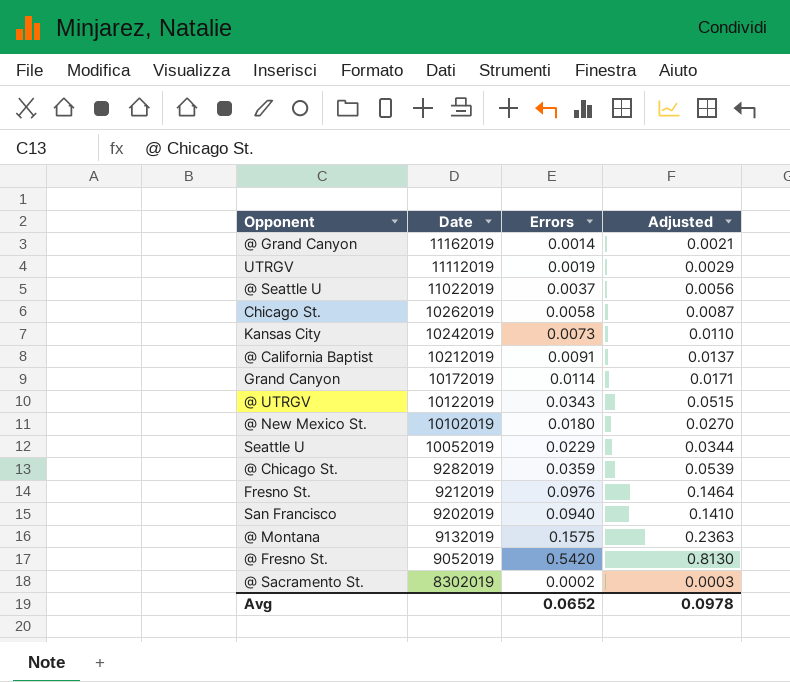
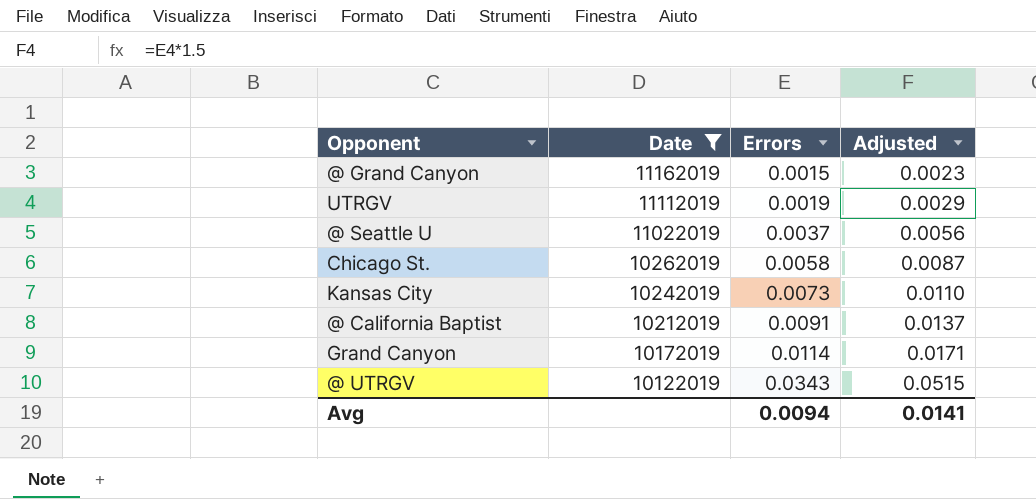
filter: none -> Date >= 10122019
@ Grand Canyon | Errors: 0.0014 -> 0.0015
@ Grand Canyon | Adjusted: 0.0021 -> 0.0023
Avg | Errors: 0.0652 -> 0.0094
Avg | Adjusted: 0.0978 -> 0.0141

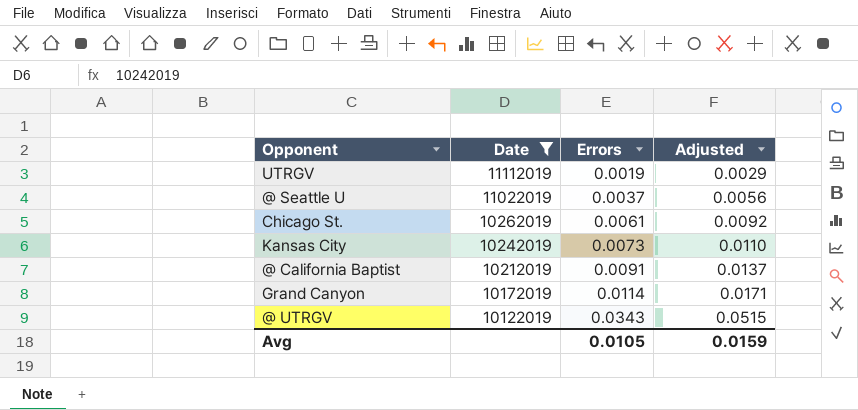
row @ Grand Canyon: 11162019 | 0.0015 | 0.0023 -> none
Chicago St. | Errors: 0.0058 -> 0.0061
Chicago St. | Adjusted: 0.0087 -> 0.0092
Avg | Errors: 0.0094 -> 0.0105
Avg | Adjusted: 0.0141 -> 0.0159

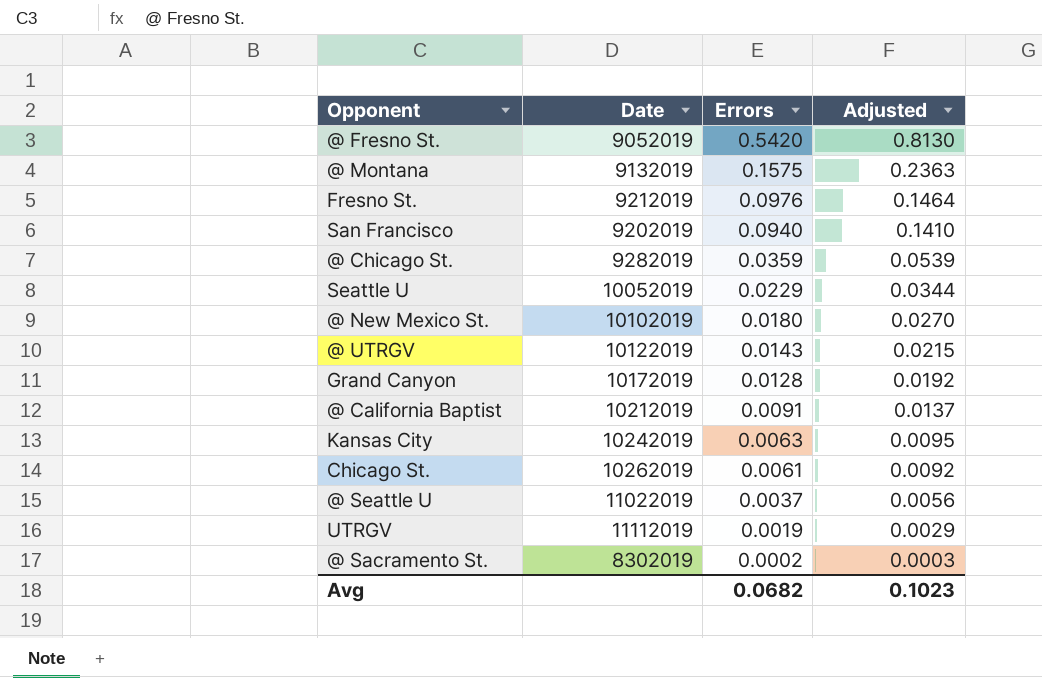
filter: Date >= 10122019 -> none
row order: Date descending -> Errors descending
@ UTRGV | Errors: 0.0343 -> 0.0143
@ UTRGV | Adjusted: 0.0515 -> 0.0215
Grand Canyon | Errors: 0.0114 -> 0.0128
Grand Canyon | Adjusted: 0.0171 -> 0.0192
Kansas City | Errors: 0.0073 -> 0.0063
Kansas City | Adjusted: 0.0110 -> 0.0095
Avg | Errors: 0.0105 -> 0.0682
Avg | Adjusted: 0.0159 -> 0.1023

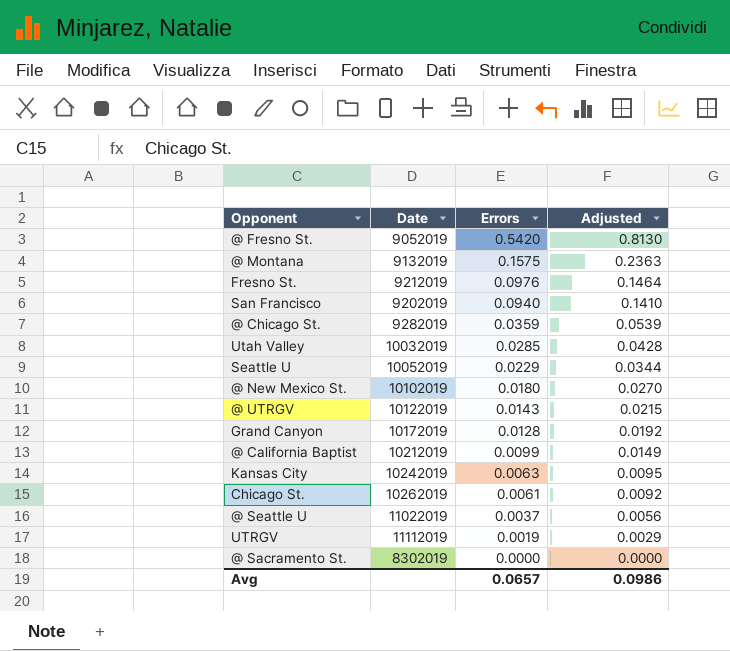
row Utah Valley: none -> 10032019 | 0.0285 | 0.0428
@ California Baptist | Errors: 0.0091 -> 0.0099
@ California Baptist | Adjusted: 0.0137 -> 0.0149
@ Sacramento St. | Errors: 0.0002 -> 0.0000
@ Sacramento St. | Adjusted: 0.0003 -> 0.0000
Avg | Errors: 0.0682 -> 0.0657
Avg | Adjusted: 0.1023 -> 0.0986

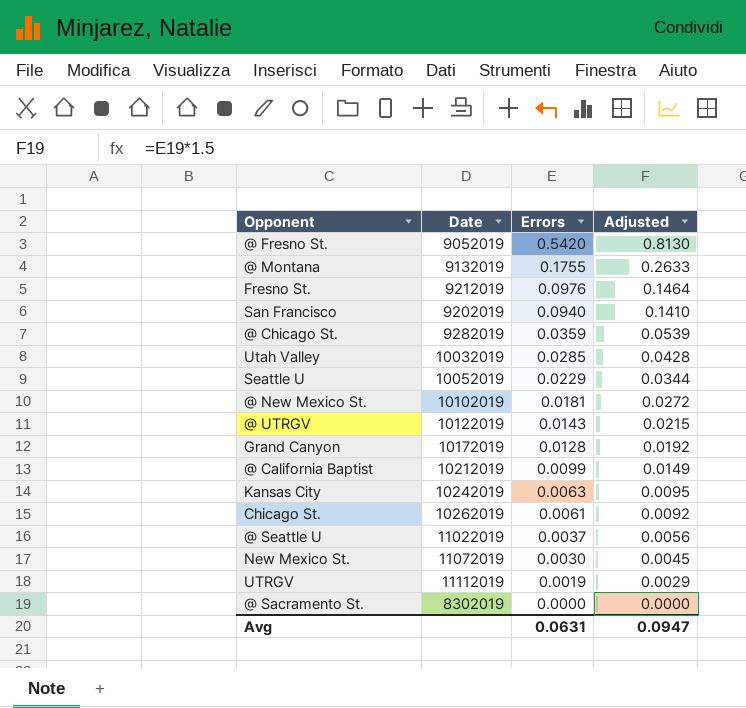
@ Montana | Errors: 0.1575 -> 0.1755
@ Montana | Adjusted: 0.2363 -> 0.2633
@ New Mexico St. | Errors: 0.0180 -> 0.0181
@ New Mexico St. | Adjusted: 0.0270 -> 0.0272
row New Mexico St.: none -> 11072019 | 0.0030 | 0.0045
Avg | Errors: 0.0657 -> 0.0631
Avg | Adjusted: 0.0986 -> 0.0947

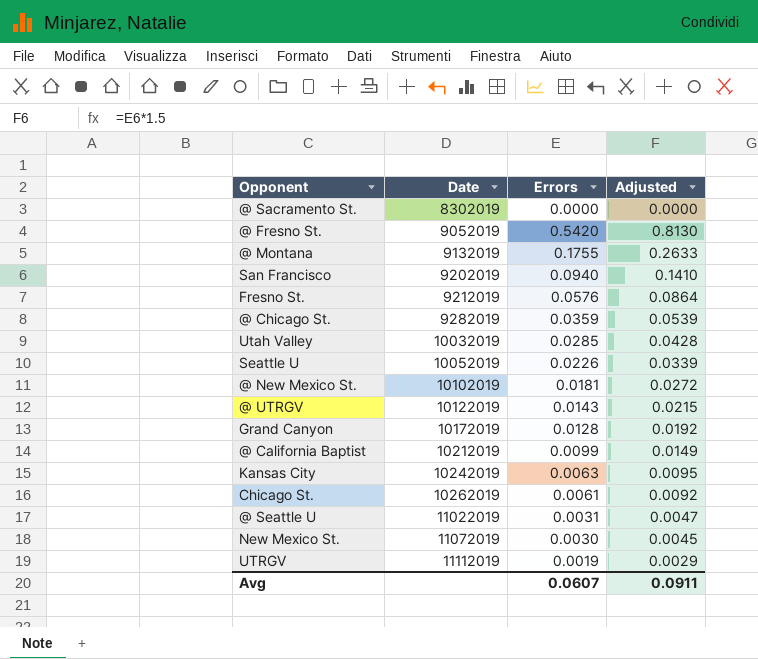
row order: Errors descending -> Date ascending
Fresno St. | Errors: 0.0976 -> 0.0576
Fresno St. | Adjusted: 0.1464 -> 0.0864
Seattle U | Errors: 0.0229 -> 0.0226
Seattle U | Adjusted: 0.0344 -> 0.0339
@ Seattle U | Errors: 0.0037 -> 0.0031
@ Seattle U | Adjusted: 0.0056 -> 0.0047
Avg | Errors: 0.0631 -> 0.0607
Avg | Adjusted: 0.0947 -> 0.0911

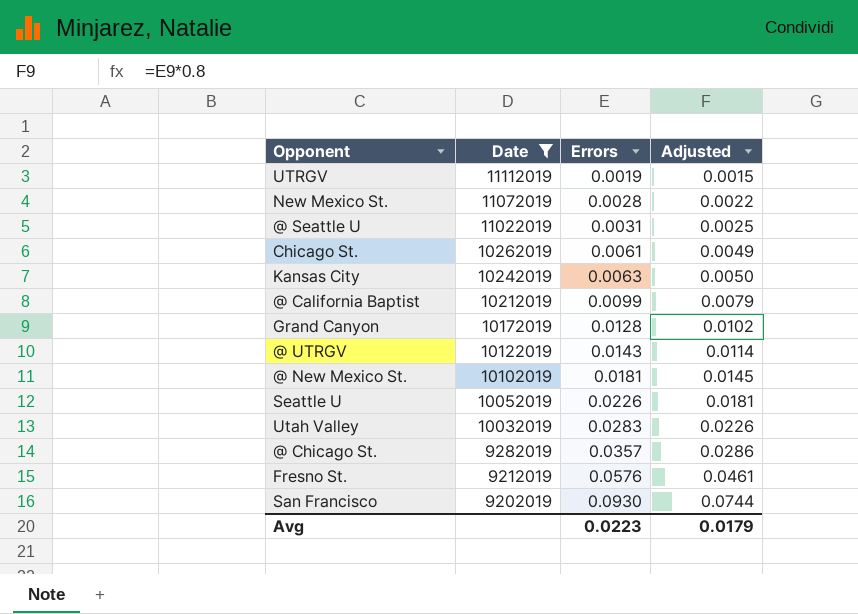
filter: none -> Date >= 9202019
row order: Date ascending -> Date descending
column Adjusted | formula: [Errors] * 1.5 -> [Errors] * 0.8
New Mexico St. | Errors: 0.0030 -> 0.0028
Utah Valley | Errors: 0.0285 -> 0.0283
@ Chicago St. | Errors: 0.0359 -> 0.0357
San Francisco | Errors: 0.0940 -> 0.0930
Avg | Errors: 0.0607 -> 0.0223
Avg | Adjusted: 0.0911 -> 0.0179

